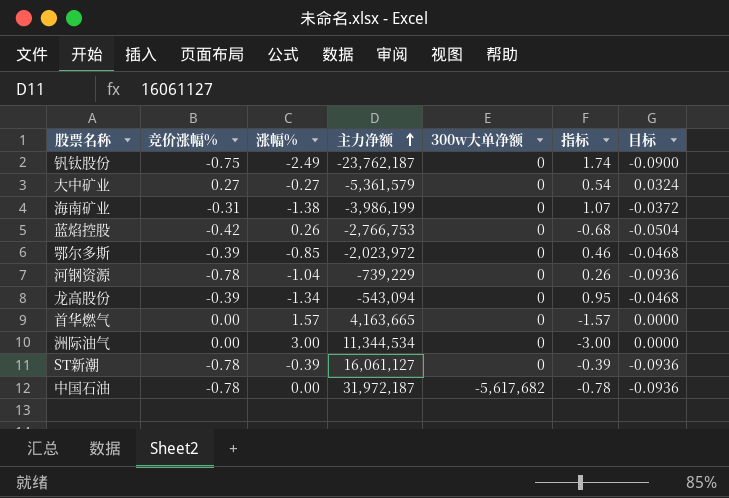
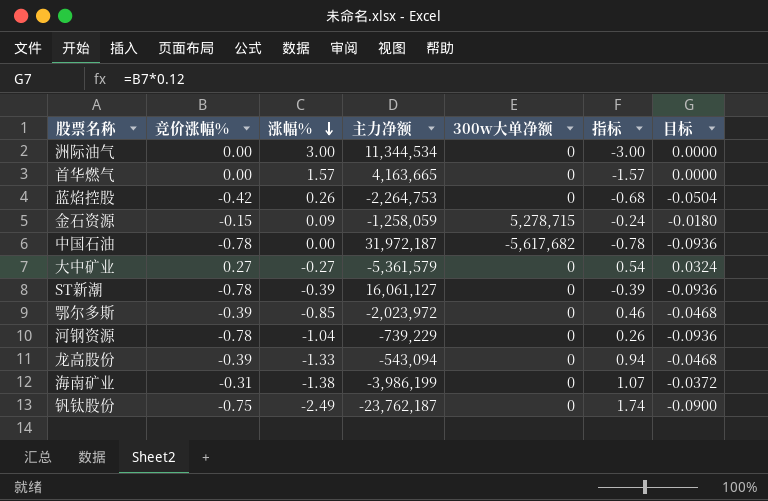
row order: 主力净额 ascending -> 涨幅% descending
蓝焰控股 | 主力净额: -2,766,753 -> -2,264,753
row 金石资源: none -> -0.15 | 0.09 | -1,258,059 | 5,278,715 | -0.24 | -0.0180
龙高股份 | 涨幅%: -1.34 -> -1.33
龙高股份 | 指标: 0.95 -> 0.94

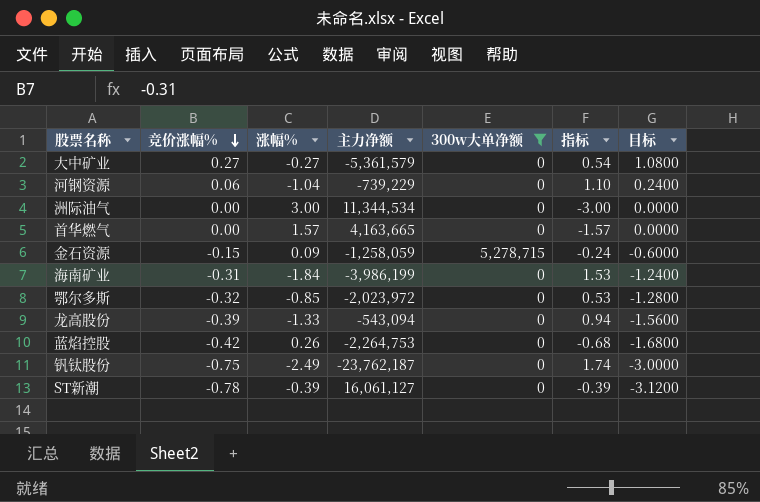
filter: none -> 300w大单净额 != -5,617,682
row order: 涨幅% descending -> 竞价涨幅% descending
column 目标 | formula: [竞价涨幅%] * 0.12 -> [竞价涨幅%] * 4
河钢资源 | 竞价涨幅%: -0.78 -> 0.06
河钢资源 | 指标: 0.26 -> 1.10
海南矿业 | 涨幅%: -1.38 -> -1.84
海南矿业 | 指标: 1.07 -> 1.53
鄂尔多斯 | 竞价涨幅%: -0.39 -> -0.32
鄂尔多斯 | 指标: 0.46 -> 0.53

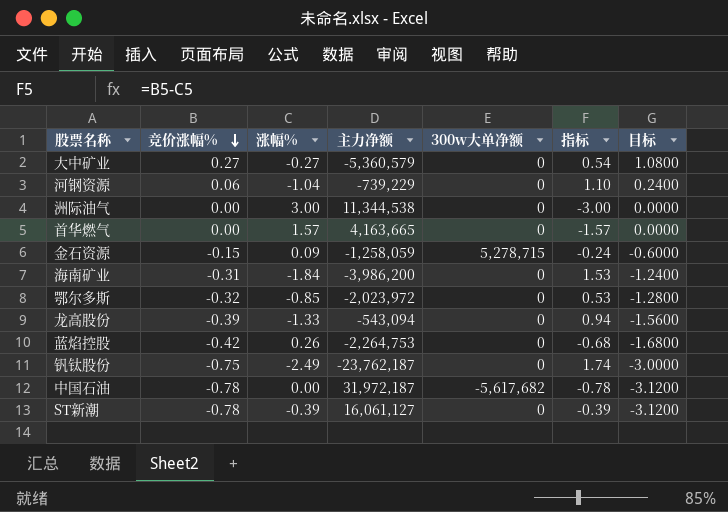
filter: 300w大单净额 != -5,617,682 -> none
大中矿业 | 主力净额: -5,361,579 -> -5,360,579
洲际油气 | 主力净额: 11,344,534 -> 11,344,538
海南矿业 | 主力净额: -3,986,199 -> -3,986,200

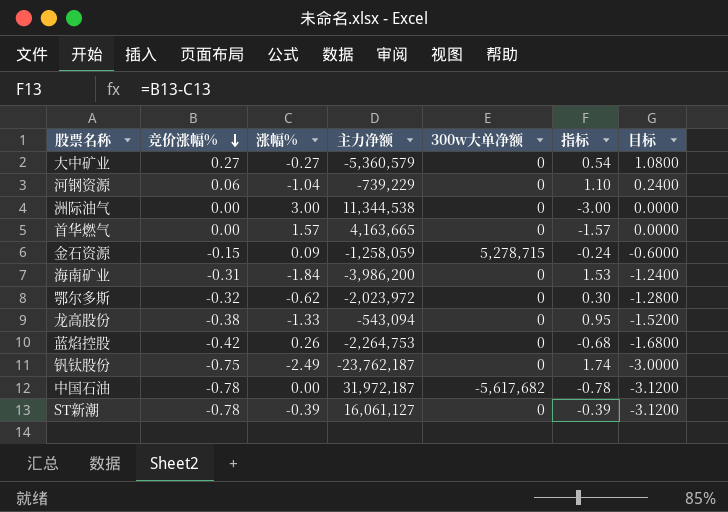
鄂尔多斯 | 涨幅%: -0.85 -> -0.62
鄂尔多斯 | 指标: 0.53 -> 0.30
龙高股份 | 竞价涨幅%: -0.39 -> -0.38
龙高股份 | 指标: 0.94 -> 0.95
龙高股份 | 目标: -1.5600 -> -1.5200

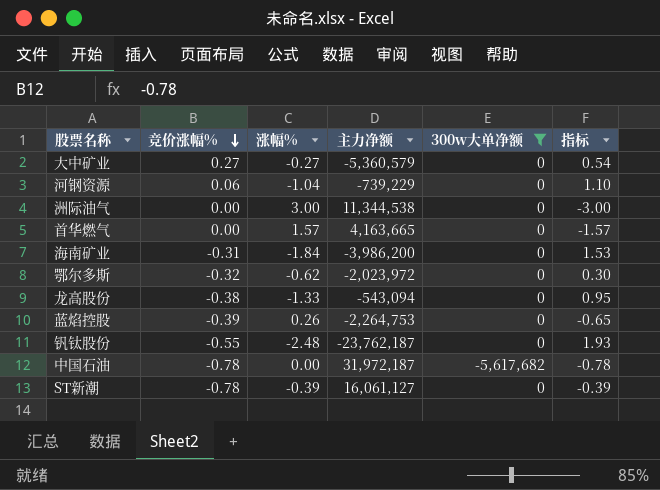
filter: none -> 300w大单净额 != 5,278,715
column 目标 | formula: [竞价涨幅%] * 4 -> none
蓝焰控股 | 竞价涨幅%: -0.42 -> -0.39
蓝焰控股 | 指标: -0.68 -> -0.65
钒钛股份 | 竞价涨幅%: -0.75 -> -0.55
钒钛股份 | 涨幅%: -2.49 -> -2.48
钒钛股份 | 指标: 1.74 -> 1.93

